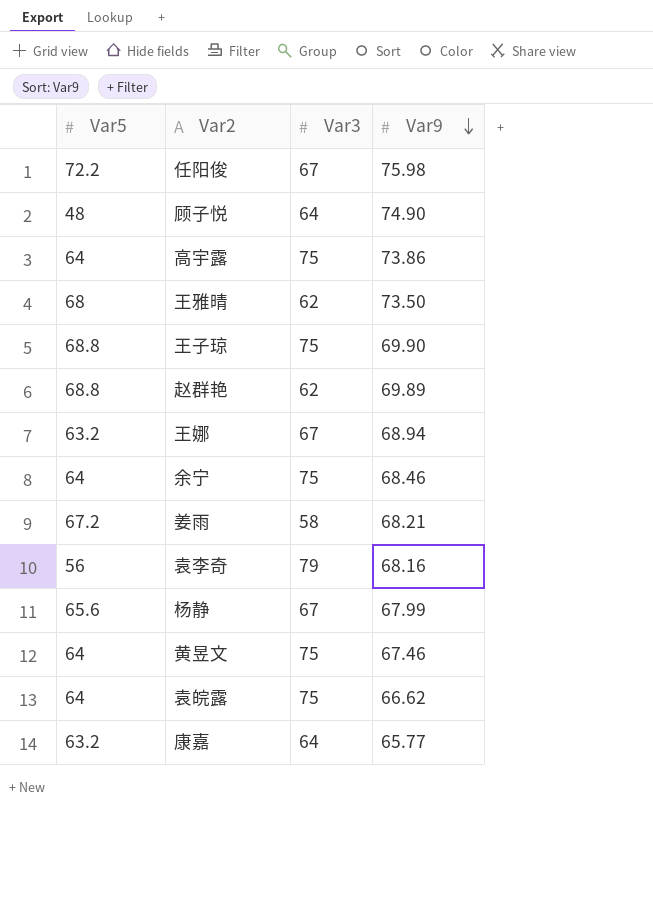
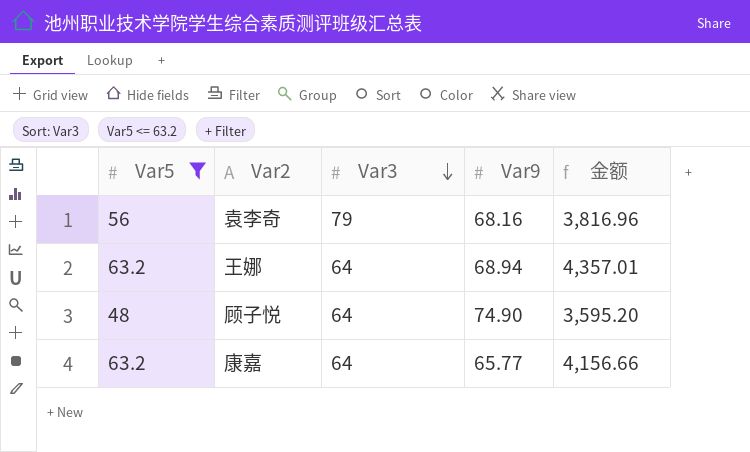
filter: none -> Var5 <= 63.2
row order: Var9 descending -> Var3 descending
column 金额 | formula: none -> [Var5] * [Var9]
王娜 | Var3: 67 -> 64

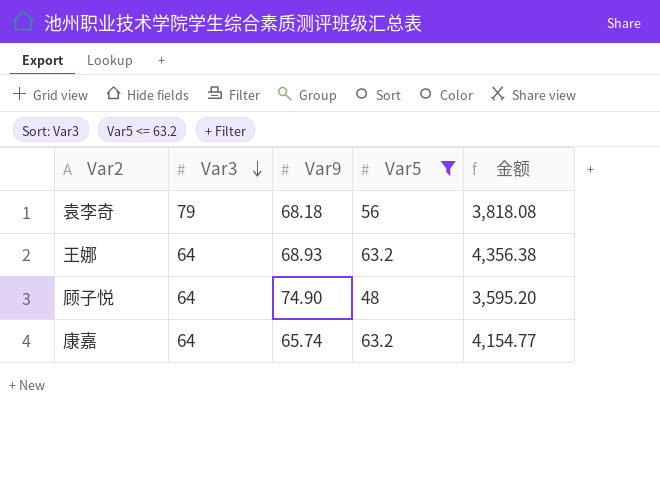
column Var5 | position: 1 -> 4
袁李奇 | Var9: 68.16 -> 68.18
袁李奇 | 金额: 3,816.96 -> 3,818.08
王娜 | Var9: 68.94 -> 68.93
王娜 | 金额: 4,357.01 -> 4,356.38
康嘉 | Var9: 65.77 -> 65.74
康嘉 | 金额: 4,156.66 -> 4,154.77

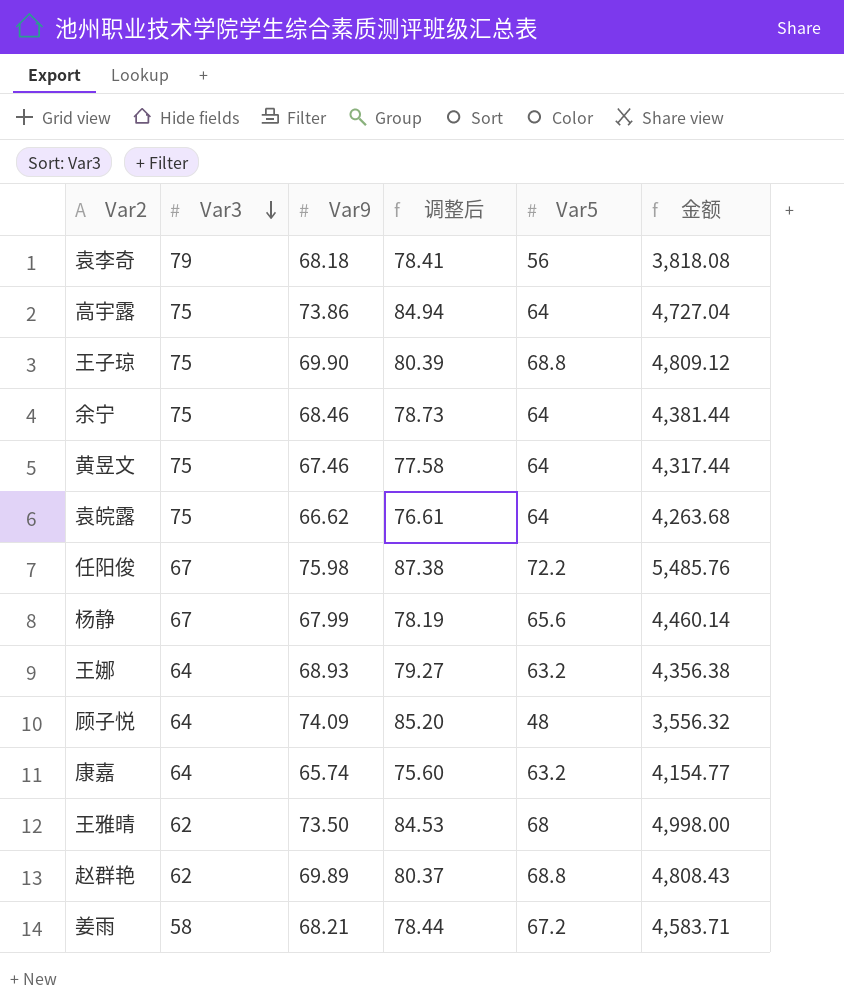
filter: Var5 <= 63.2 -> none
column 调整后 | formula: none -> [Var9] * 1.15
顾子悦 | Var9: 74.90 -> 74.09
顾子悦 | 金额: 3,595.20 -> 3,556.32

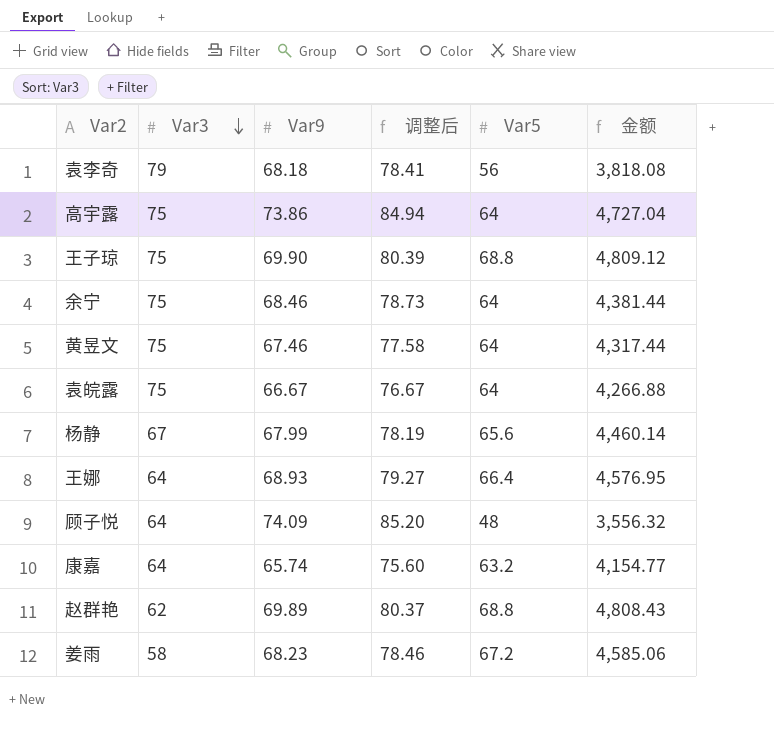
row 任阳俊: 67 | 75.98 | 87.38 | 72.2 | 5,485.76 -> none
row 王雅晴: 62 | 73.50 | 84.53 | 68 | 4,998.00 -> none
袁皖露 | Var9: 66.62 -> 66.67
袁皖露 | 调整后: 76.61 -> 76.67
袁皖露 | 金额: 4,263.68 -> 4,266.88
王娜 | Var5: 63.2 -> 66.4
王娜 | 金额: 4,356.38 -> 4,576.95
姜雨 | Var9: 68.21 -> 68.23
姜雨 | 调整后: 78.44 -> 78.46
姜雨 | 金额: 4,583.71 -> 4,585.06

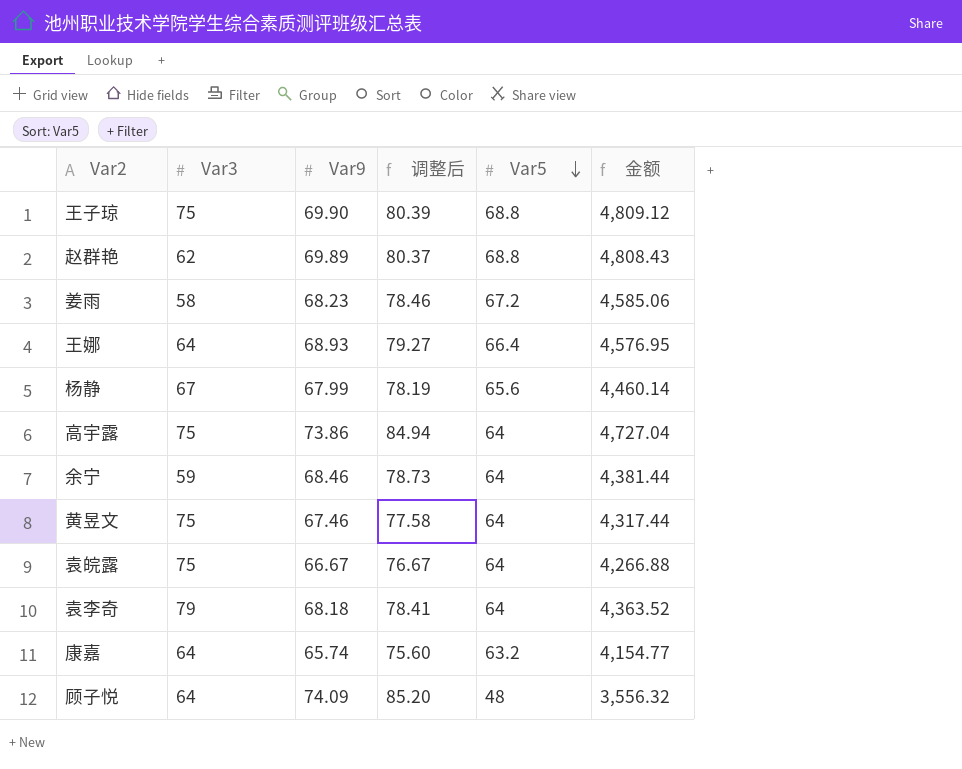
row order: Var3 descending -> Var5 descending
余宁 | Var3: 75 -> 59
袁李奇 | Var5: 56 -> 64
袁李奇 | 金额: 3,818.08 -> 4,363.52

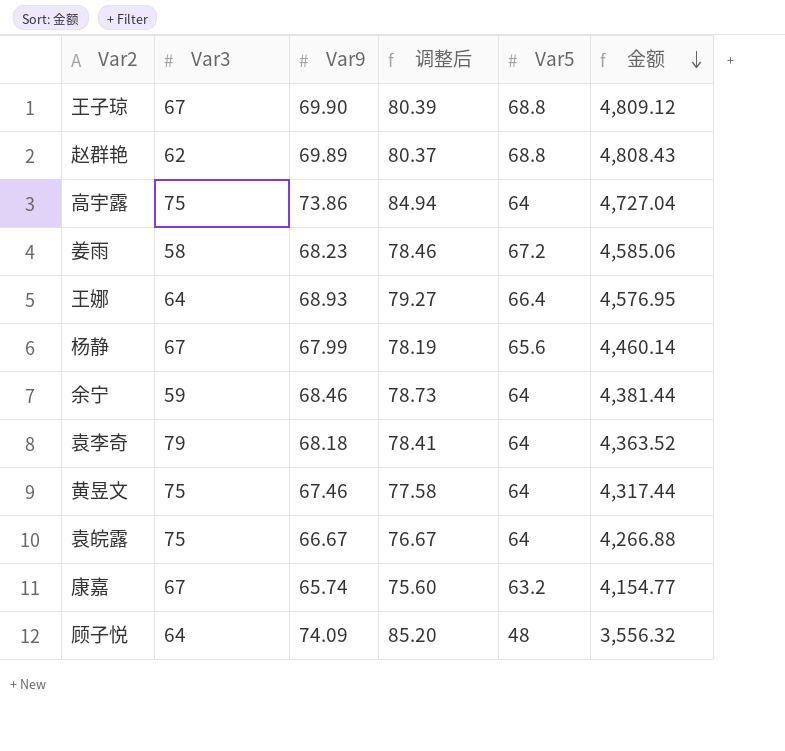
row order: Var5 descending -> 金额 descending
王子琼 | Var3: 75 -> 67
康嘉 | Var3: 64 -> 67

